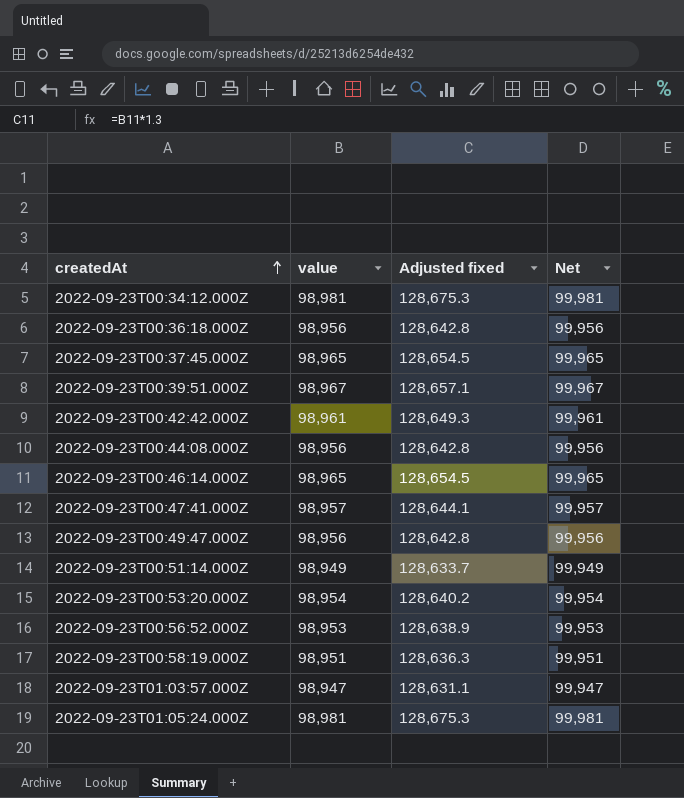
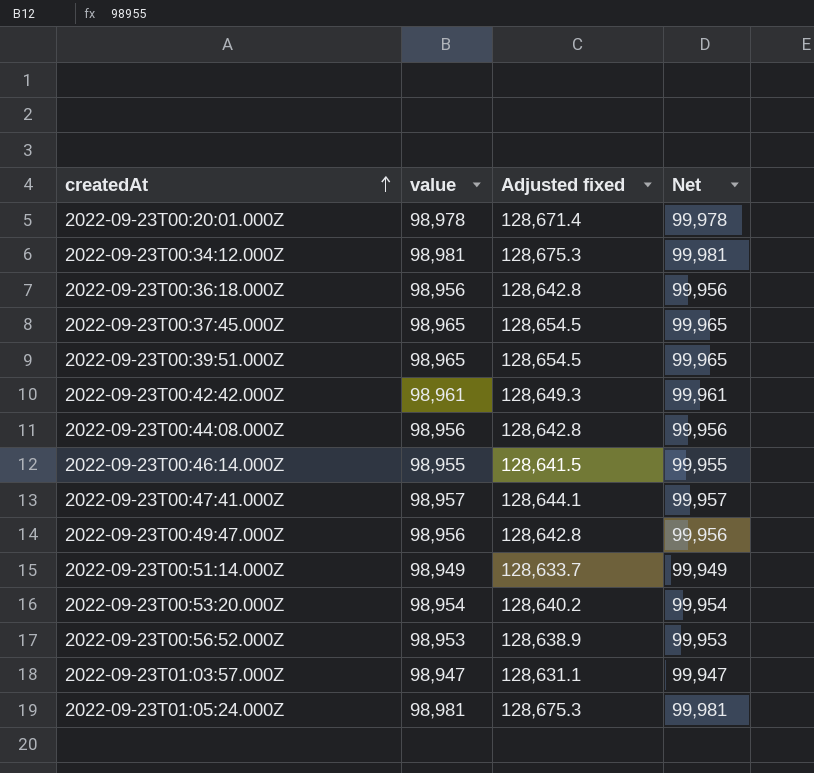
row 2022-09-23T00:58:19.000Z: 98,951 | 128,636.3 | 99,951 -> none
row 2022-09-23T00:20:01.000Z: none -> 98,978 | 128,671.4 | 99,978
2022-09-23T00:39:51.000Z | value: 98,967 -> 98,965
2022-09-23T00:39:51.000Z | Adjusted fixed: 128,657.1 -> 128,654.5
2022-09-23T00:39:51.000Z | Net: 99,967 -> 99,965
2022-09-23T00:46:14.000Z | value: 98,965 -> 98,955
2022-09-23T00:46:14.000Z | Adjusted fixed: 128,654.5 -> 128,641.5
2022-09-23T00:46:14.000Z | Net: 99,965 -> 99,955

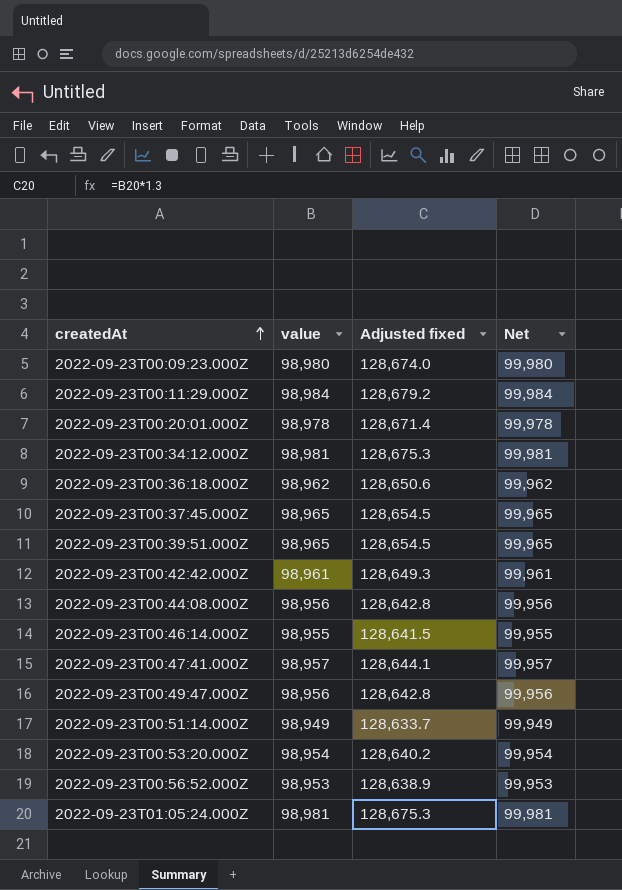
row 2022-09-23T01:03:57.000Z: 98,947 | 128,631.1 | 99,947 -> none
row 2022-09-23T00:09:23.000Z: none -> 98,980 | 128,674.0 | 99,980
row 2022-09-23T00:11:29.000Z: none -> 98,984 | 128,679.2 | 99,984
2022-09-23T00:36:18.000Z | value: 98,956 -> 98,962
2022-09-23T00:36:18.000Z | Adjusted fixed: 128,642.8 -> 128,650.6
2022-09-23T00:36:18.000Z | Net: 99,956 -> 99,962

